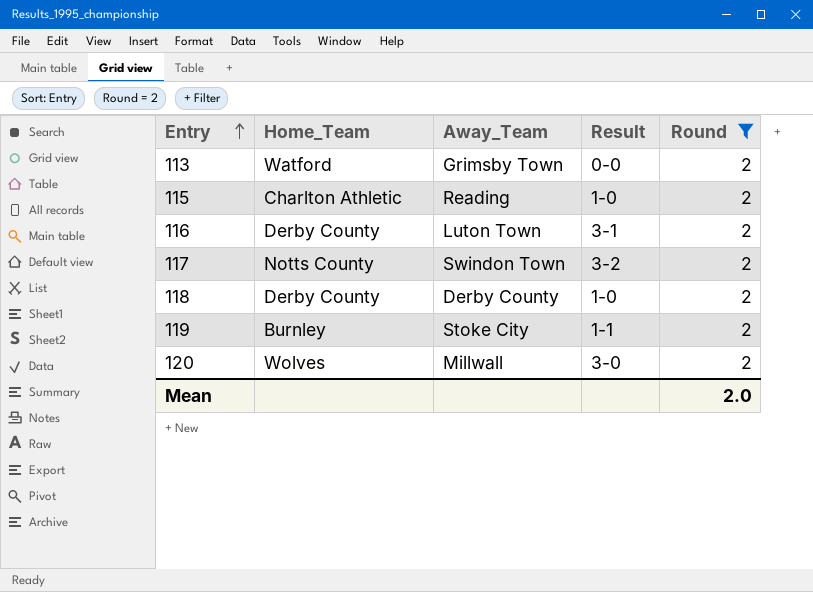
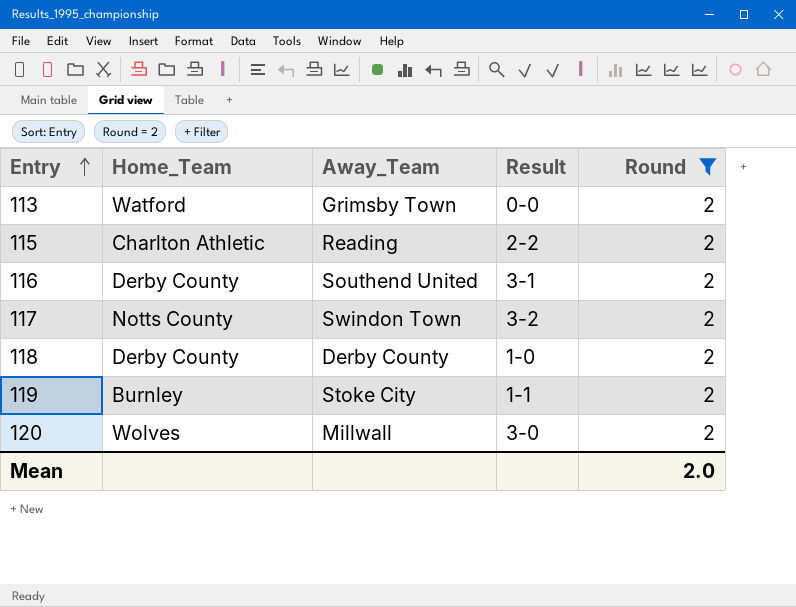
115 | Result: 1-0 -> 2-2
116 | Away_Team: Luton Town -> Southend United

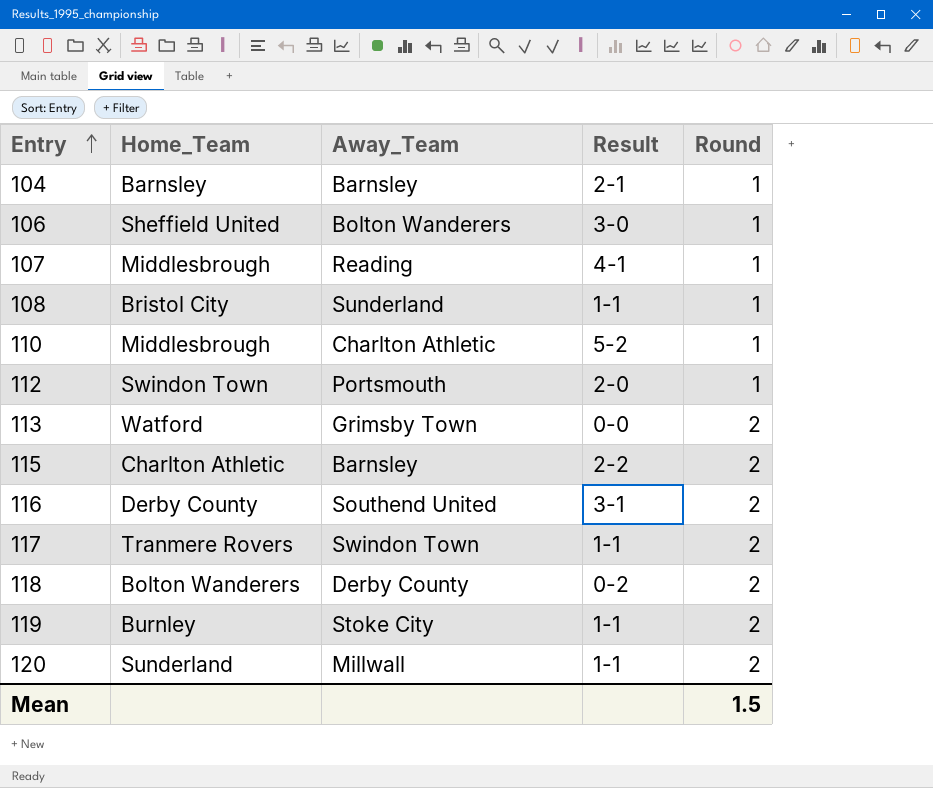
filter: Round = 2 -> none
115 | Away_Team: Reading -> Barnsley
117 | Home_Team: Notts County -> Tranmere Rovers
117 | Result: 3-2 -> 1-1
118 | Home_Team: Derby County -> Bolton Wanderers
118 | Result: 1-0 -> 0-2
120 | Home_Team: Wolves -> Sunderland
120 | Result: 3-0 -> 1-1
Mean | Round: 2.0 -> 1.5

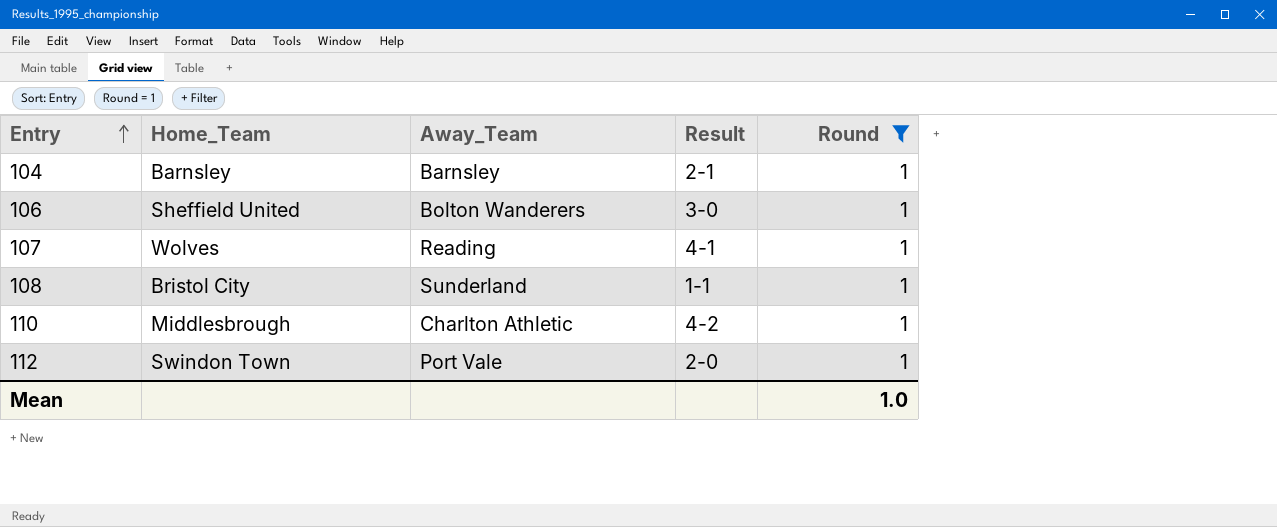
filter: none -> Round = 1
107 | Home_Team: Middlesbrough -> Wolves
110 | Result: 5-2 -> 4-2
112 | Away_Team: Portsmouth -> Port Vale
Mean | Round: 1.5 -> 1.0

